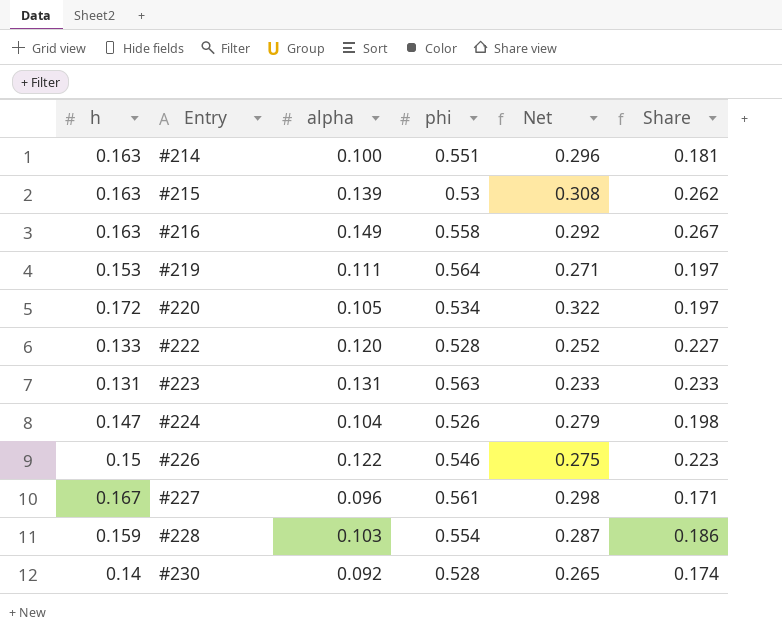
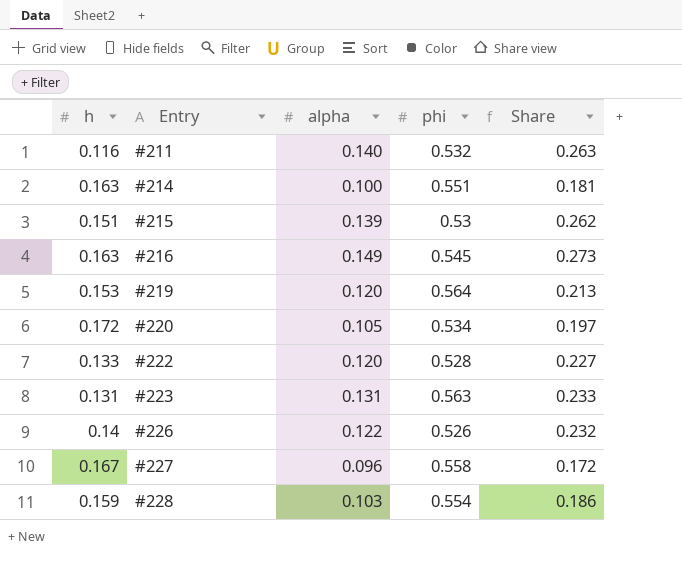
column Net | formula: [h] / [phi] -> none
row #224: 0.147 | 0.104 | 0.526 | 0.279 | 0.198 -> none
row #230: 0.14 | 0.092 | 0.528 | 0.265 | 0.174 -> none
row #211: none -> 0.116 | 0.140 | 0.532 | 0.263
#215 | h: 0.163 -> 0.151
#216 | phi: 0.558 -> 0.545
#216 | Share: 0.267 -> 0.273
#219 | alpha: 0.111 -> 0.120
#219 | Share: 0.197 -> 0.213
#226 | h: 0.15 -> 0.14
#226 | phi: 0.546 -> 0.526
#226 | Share: 0.223 -> 0.232
#227 | phi: 0.561 -> 0.558
#227 | Share: 0.171 -> 0.172

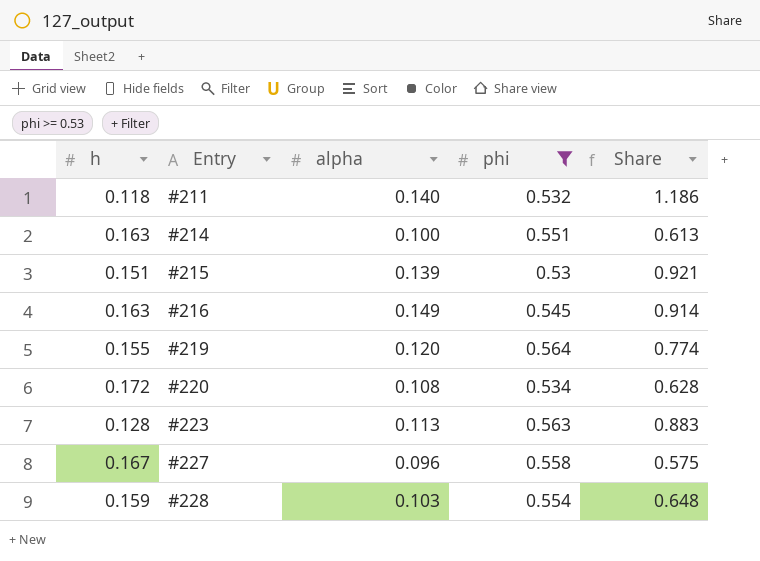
filter: none -> phi >= 0.53
column Share | formula: [alpha] / [phi] -> [alpha] / [h]
#211 | h: 0.116 -> 0.118
#219 | h: 0.153 -> 0.155
#220 | alpha: 0.105 -> 0.108
#223 | h: 0.131 -> 0.128
#223 | alpha: 0.131 -> 0.113

